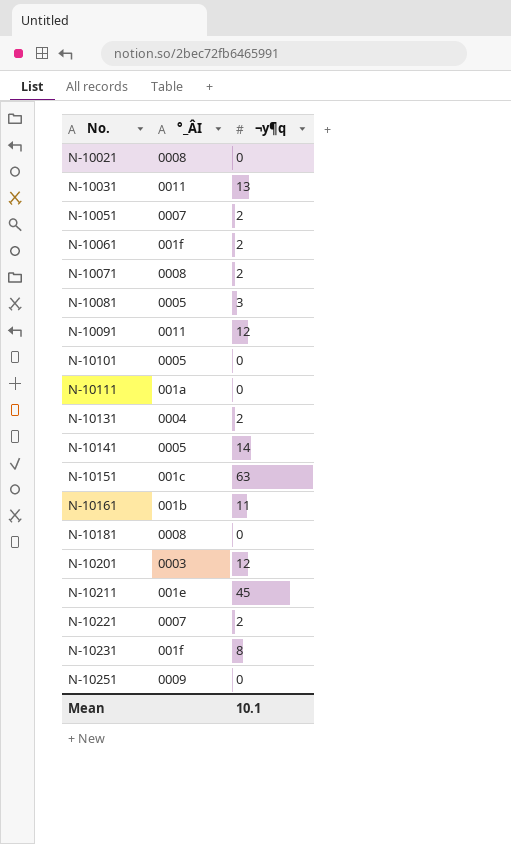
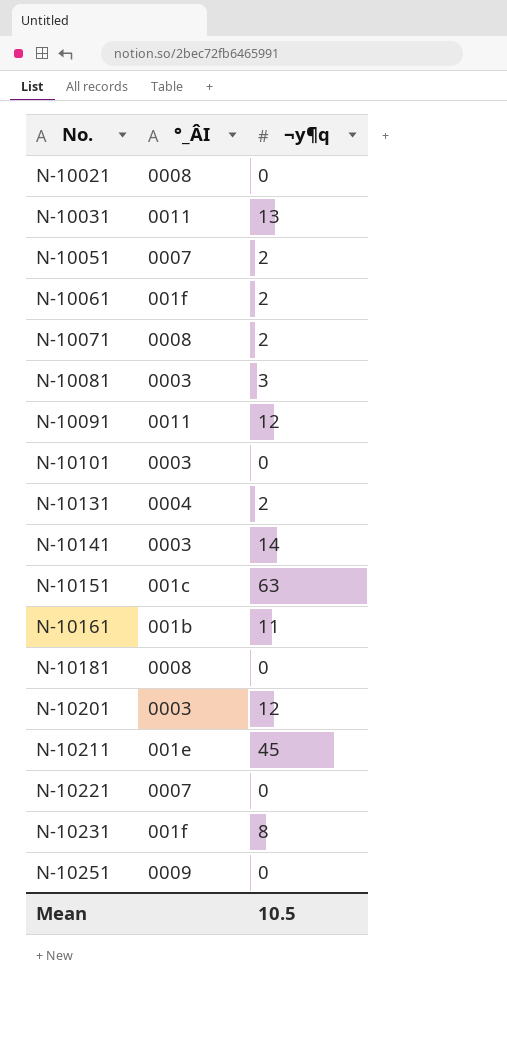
row N-10111: 001a | 0 -> none
N-10081 | °_ÂI: 0005 -> 0003
N-10101 | °_ÂI: 0005 -> 0003
N-10141 | °_ÂI: 0005 -> 0003
N-10221 | ¬y¶q: 2 -> 0
Mean | ¬y¶q: 10.1 -> 10.5

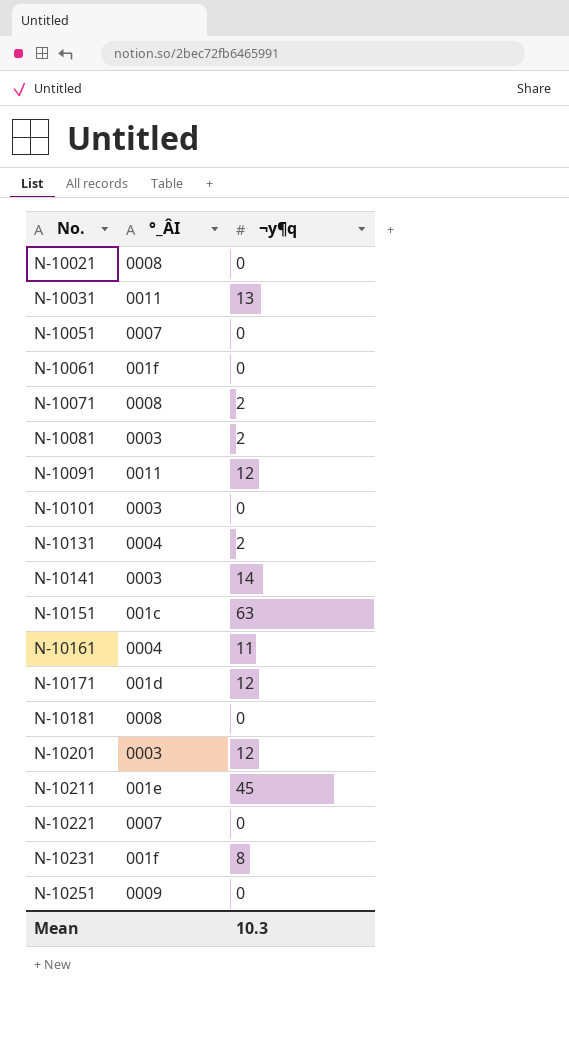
N-10051 | ¬y¶q: 2 -> 0
N-10061 | ¬y¶q: 2 -> 0
N-10081 | ¬y¶q: 3 -> 2
N-10161 | °_ÂI: 001b -> 0004
row N-10171: none -> 001d | 12
Mean | ¬y¶q: 10.5 -> 10.3

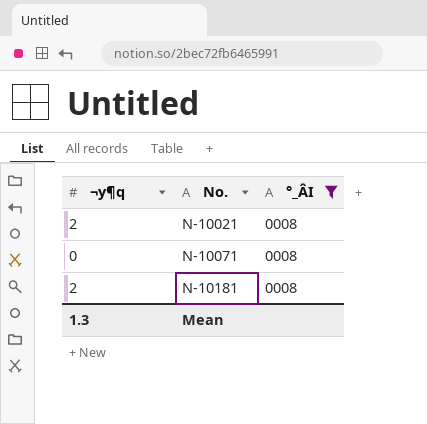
filter: none -> °_ÂI = 0008
column ¬y¶q | position: 3 -> 1
N-10021 | ¬y¶q: 0 -> 2
N-10071 | ¬y¶q: 2 -> 0
N-10181 | ¬y¶q: 0 -> 2
Mean | ¬y¶q: 10.3 -> 1.3

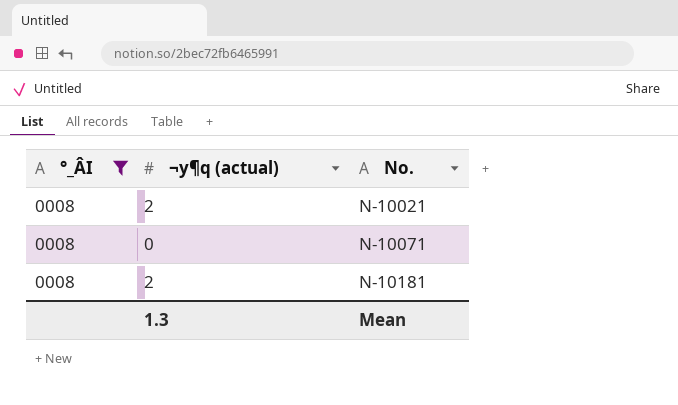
column °_ÂI | position: 3 -> 1
column name: ¬y¶q -> ¬y¶q (actual)

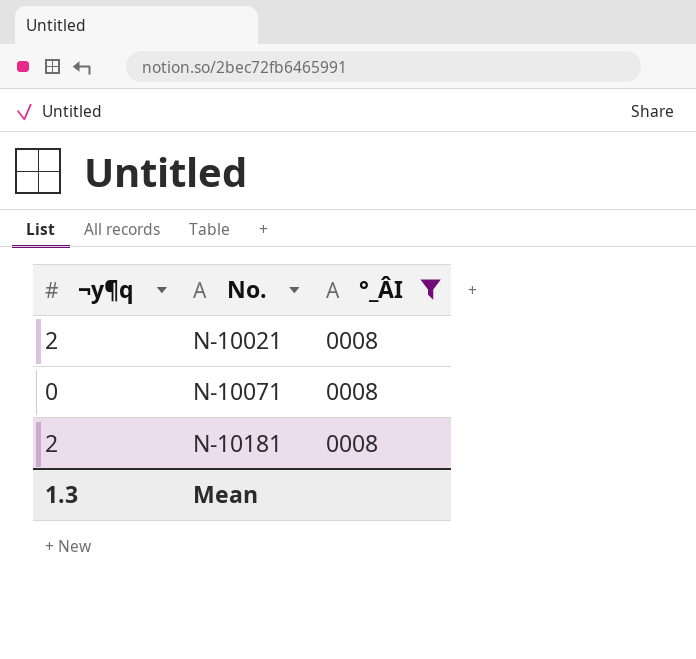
column name: ¬y¶q (actual) -> ¬y¶q
column °_ÂI | position: 1 -> 3

